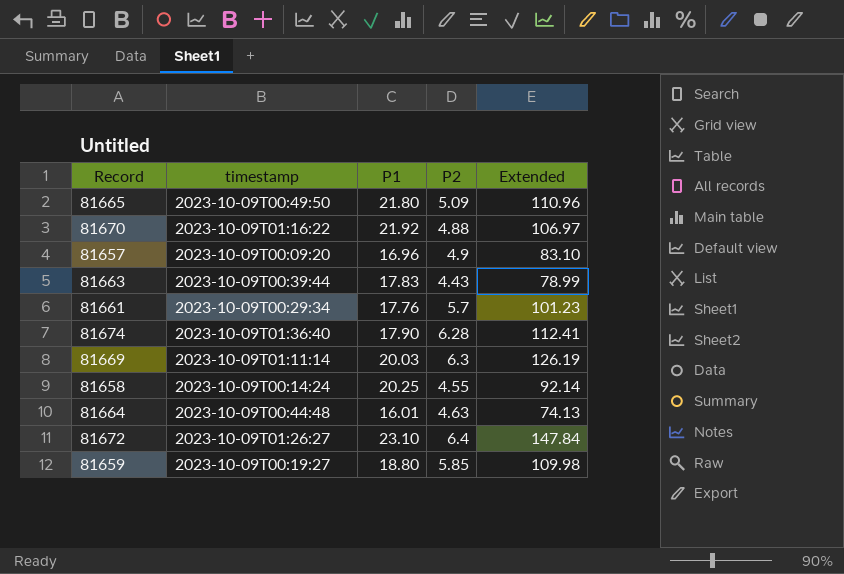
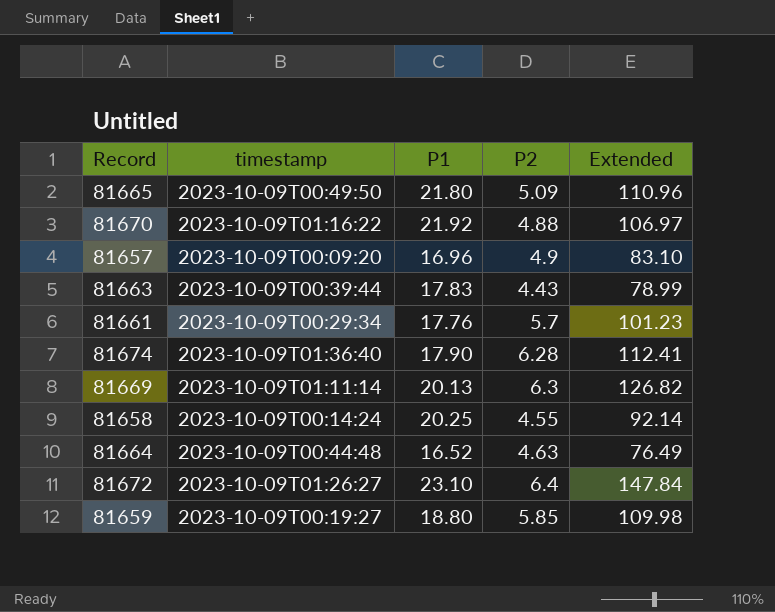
81669 | P1: 20.03 -> 20.13
81669 | Extended: 126.19 -> 126.82
81664 | P1: 16.01 -> 16.52
81664 | Extended: 74.13 -> 76.49

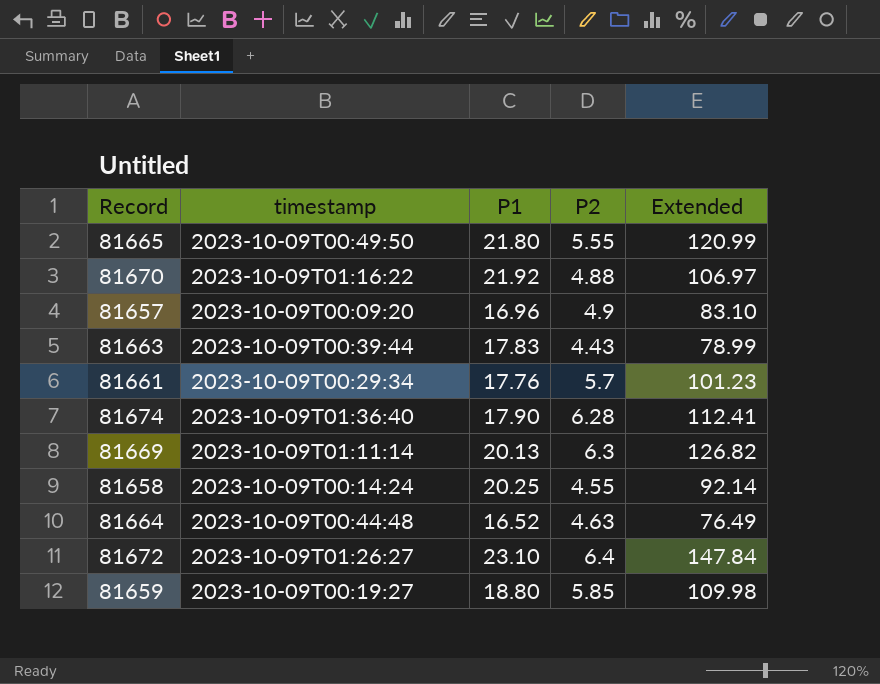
81665 | P2: 5.09 -> 5.55
81665 | Extended: 110.96 -> 120.99

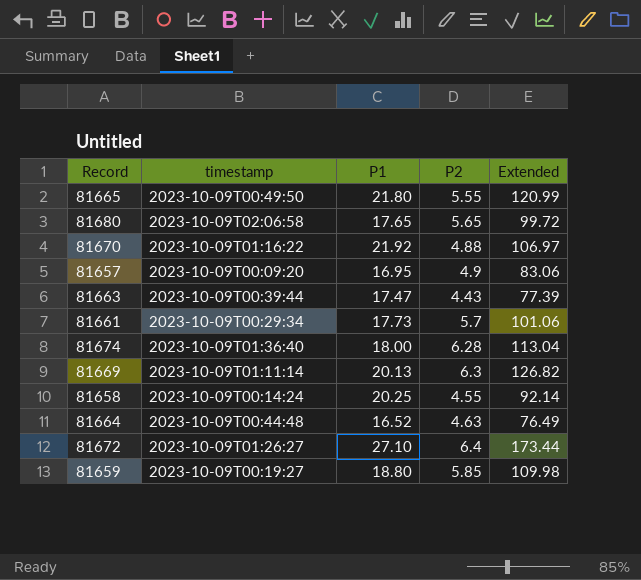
row 81680: none -> 2023-10-09T02:06:58 | 17.65 | 5.65 | 99.72
81657 | P1: 16.96 -> 16.95
81657 | Extended: 83.10 -> 83.06
81663 | P1: 17.83 -> 17.47
81663 | Extended: 78.99 -> 77.39
81661 | P1: 17.76 -> 17.73
81661 | Extended: 101.23 -> 101.06
81674 | P1: 17.90 -> 18.00
81674 | Extended: 112.41 -> 113.04
81672 | P1: 23.10 -> 27.10
81672 | Extended: 147.84 -> 173.44

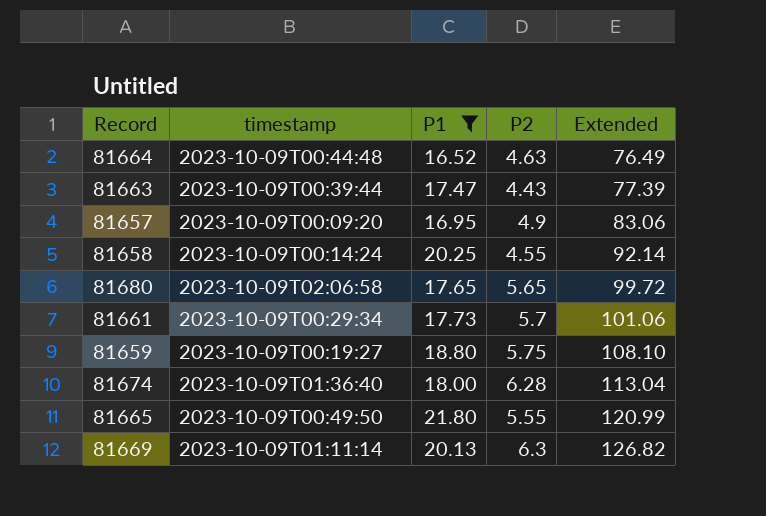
filter: none -> P1 <= 21.80
row order: none -> Extended ascending
81659 | P2: 5.85 -> 5.75
81659 | Extended: 109.98 -> 108.10

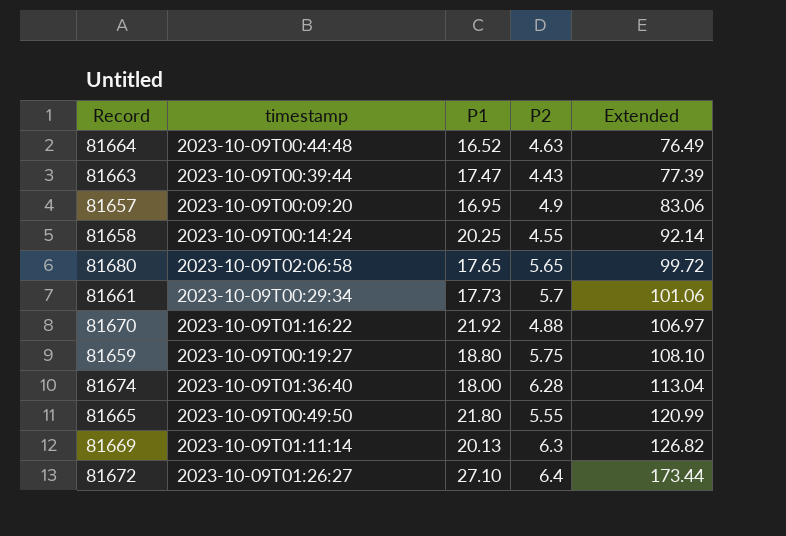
filter: P1 <= 21.80 -> none

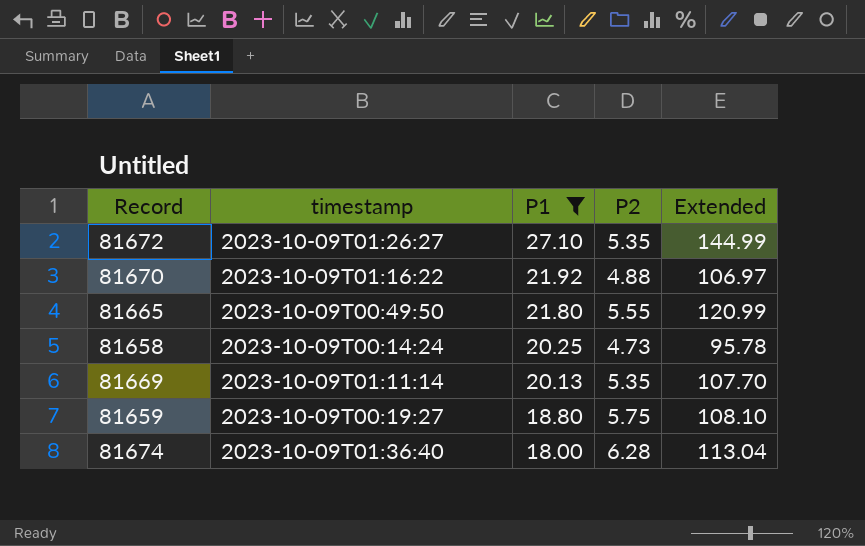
filter: none -> P1 >= 18.00
row order: Extended ascending -> P1 descending
81672 | P2: 6.4 -> 5.35
81672 | Extended: 173.44 -> 144.99
81658 | P2: 4.55 -> 4.73
81658 | Extended: 92.14 -> 95.78
81669 | P2: 6.3 -> 5.35
81669 | Extended: 126.82 -> 107.70

